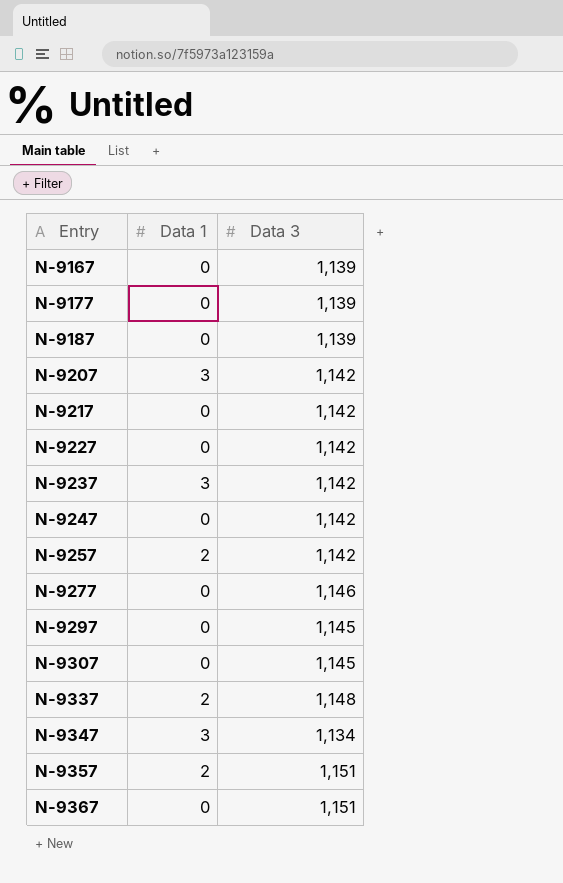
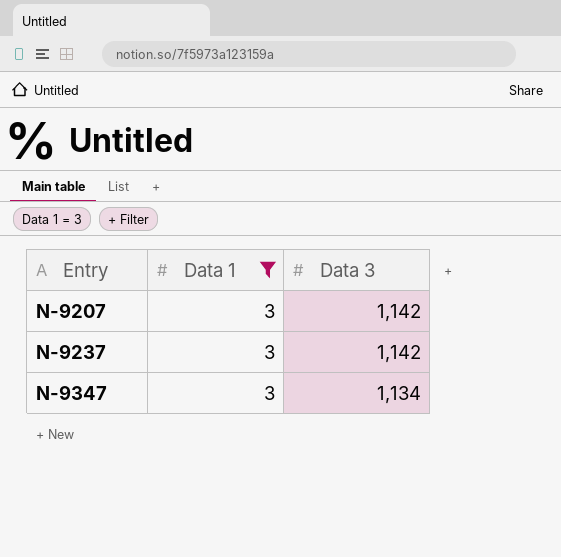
filter: none -> Data 1 = 3

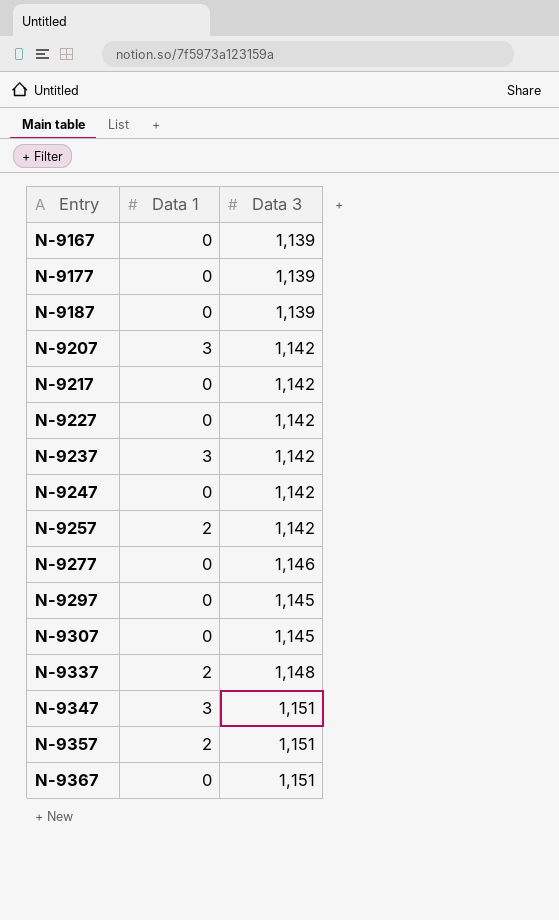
filter: Data 1 = 3 -> none
N-9347 | Data 3: 1,134 -> 1,151

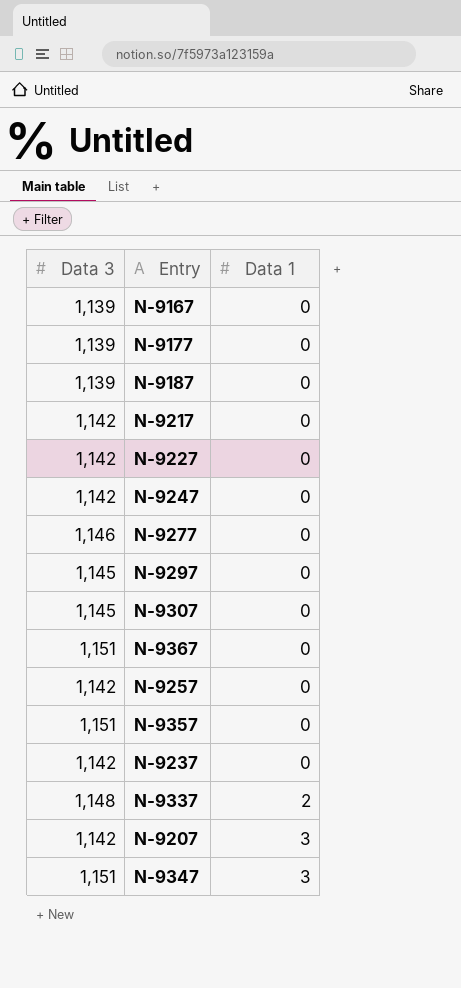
row order: Entry ascending -> Data 1 ascending
column Data 3 | position: 3 -> 1
N-9257 | Data 1: 2 -> 0
N-9357 | Data 1: 2 -> 0
N-9237 | Data 1: 3 -> 0

